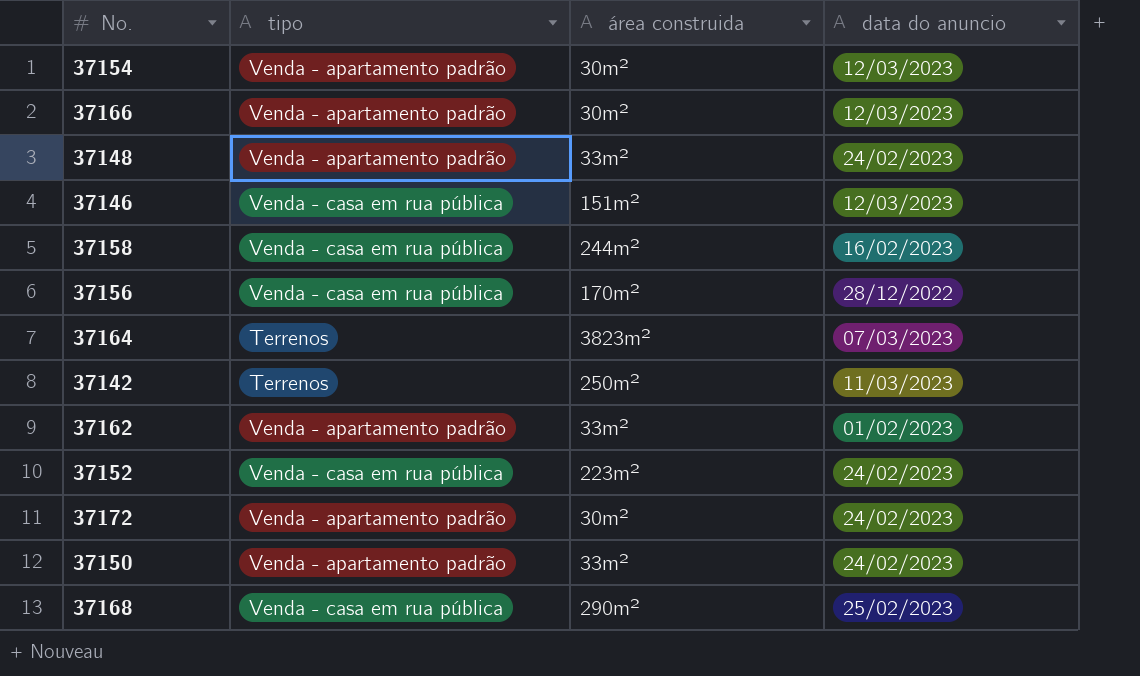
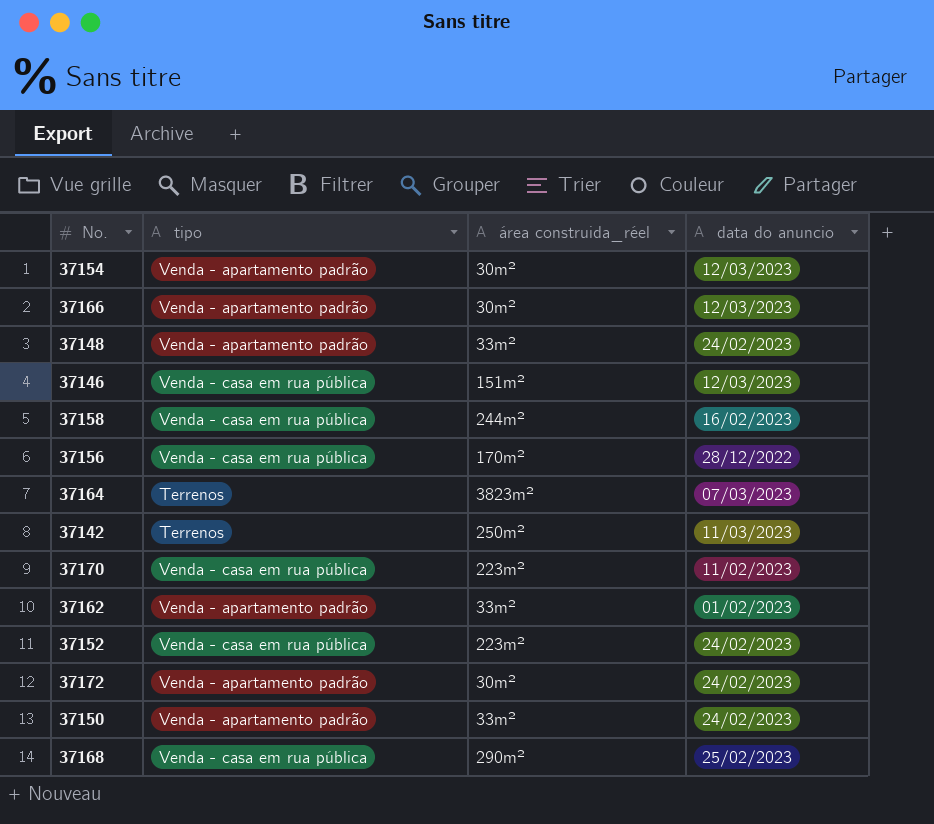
column name: área construida -> área construida_réel
row 37170: none -> Venda - casa em rua pública | 223m² | 11/02/2023

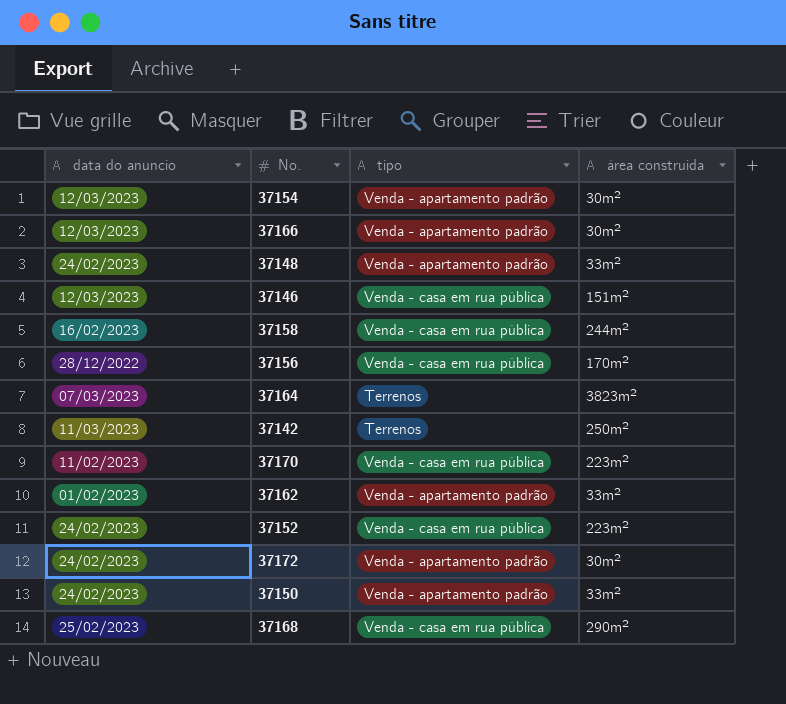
column data do anuncio | position: 4 -> 1
column name: área construida_réel -> área construida

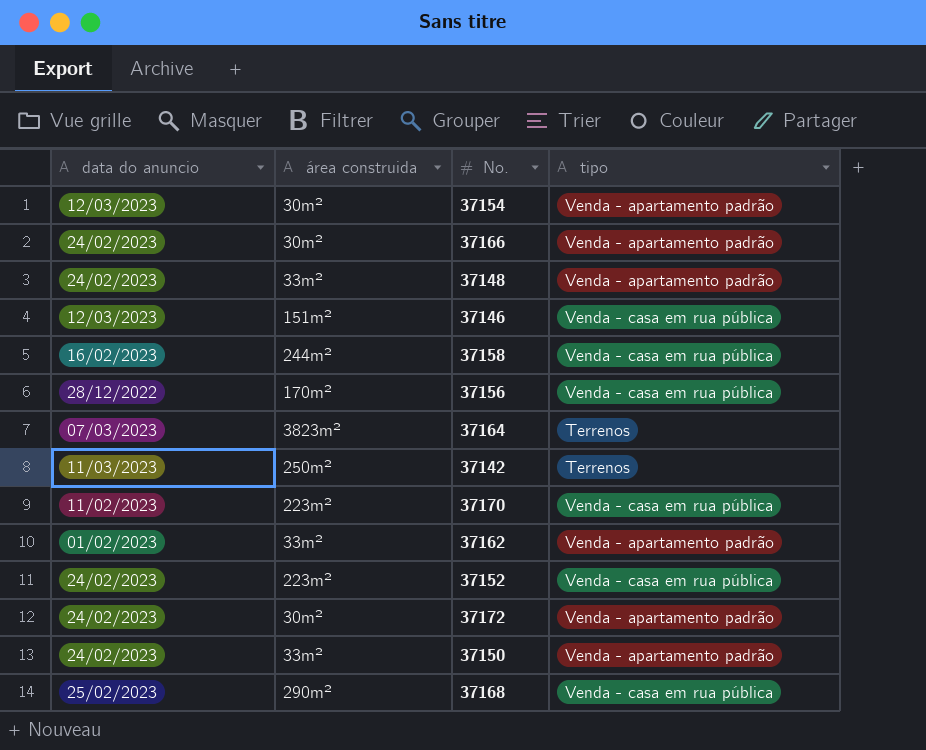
column área construida | position: 4 -> 2
37166 | data do anuncio: 12/03/2023 -> 24/02/2023

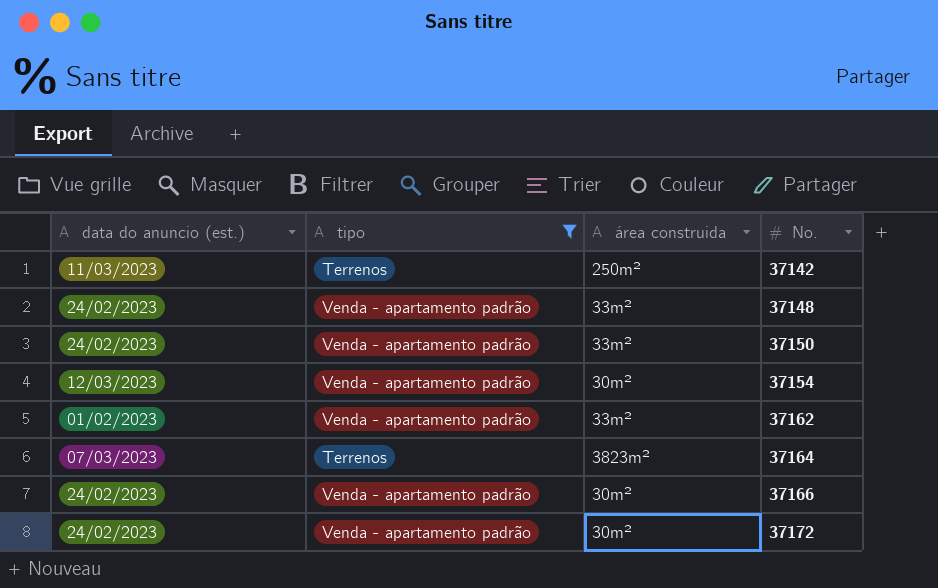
filter: none -> tipo != Venda - casa em rua pública
row order: none -> No. ascending
column name: data do anuncio -> data do anuncio (est.)
column tipo | position: 4 -> 2

